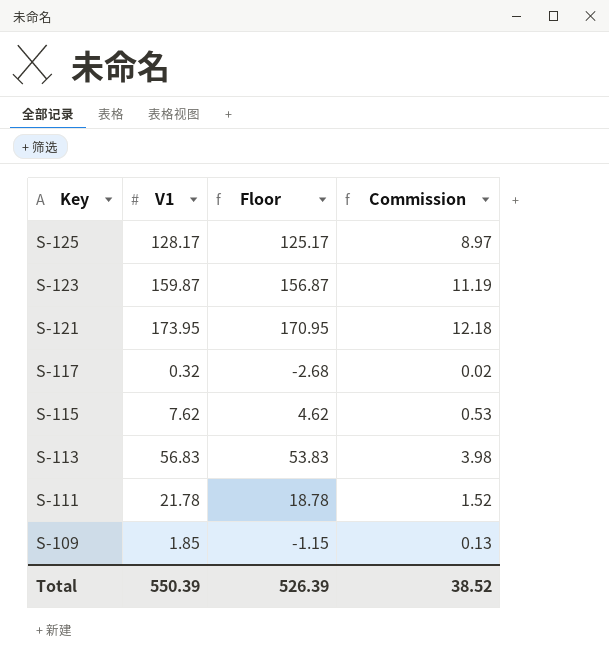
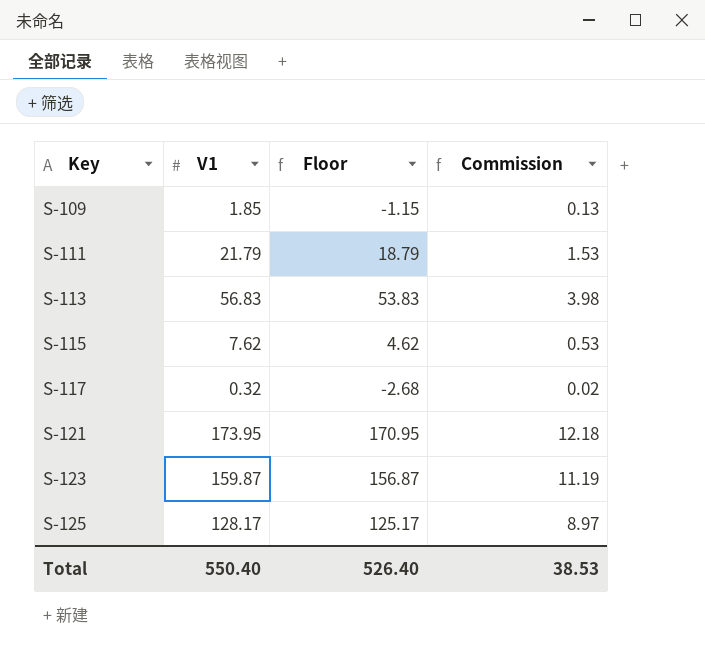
row order: Key descending -> Key ascending
S-111 | V1: 21.78 -> 21.79
S-111 | Floor: 18.78 -> 18.79
S-111 | Commission: 1.52 -> 1.53
Total | V1: 550.39 -> 550.40
Total | Floor: 526.39 -> 526.40
Total | Commission: 38.52 -> 38.53

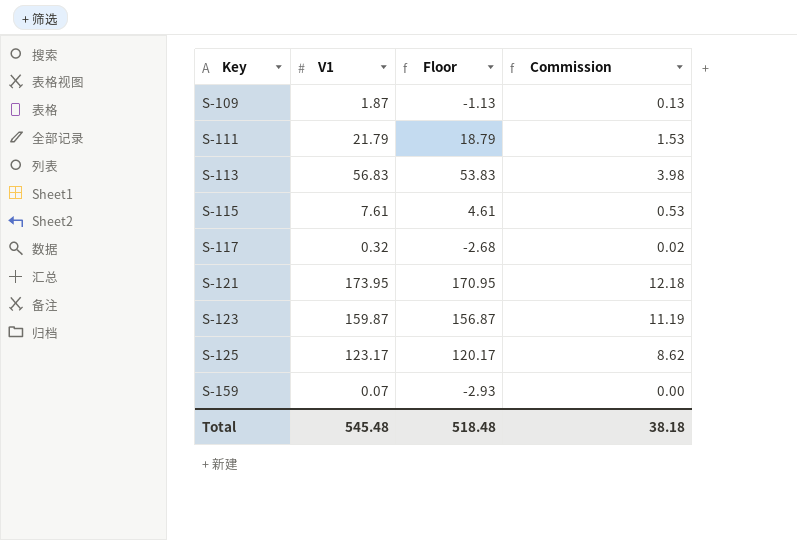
S-109 | V1: 1.85 -> 1.87
S-109 | Floor: -1.15 -> -1.13
S-115 | V1: 7.62 -> 7.61
S-115 | Floor: 4.62 -> 4.61
S-125 | V1: 128.17 -> 123.17
S-125 | Floor: 125.17 -> 120.17
S-125 | Commission: 8.97 -> 8.62
row S-159: none -> 0.07 | -2.93 | 0.00
Total | V1: 550.40 -> 545.48
Total | Floor: 526.40 -> 518.48
Total | Commission: 38.53 -> 38.18

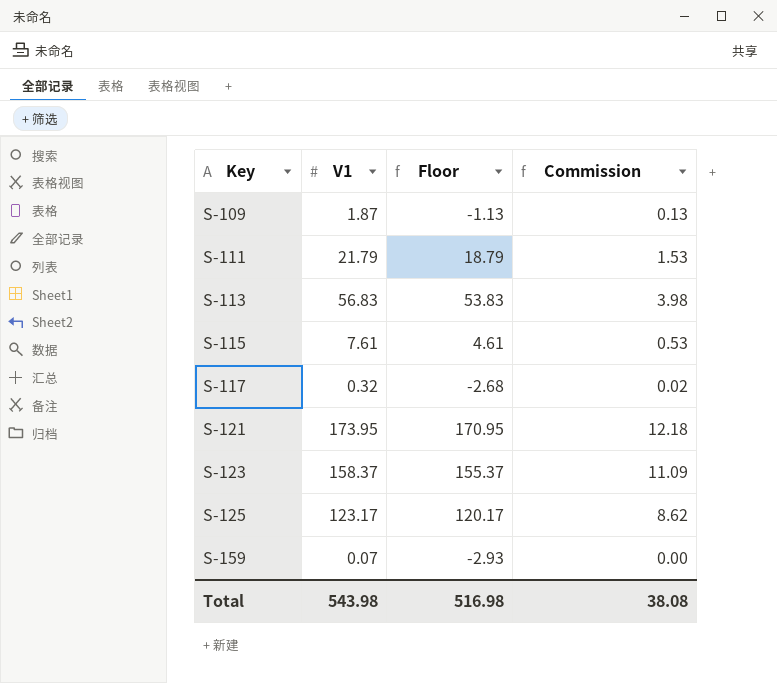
S-123 | V1: 159.87 -> 158.37
S-123 | Floor: 156.87 -> 155.37
S-123 | Commission: 11.19 -> 11.09
Total | V1: 545.48 -> 543.98
Total | Floor: 518.48 -> 516.98
Total | Commission: 38.18 -> 38.08

